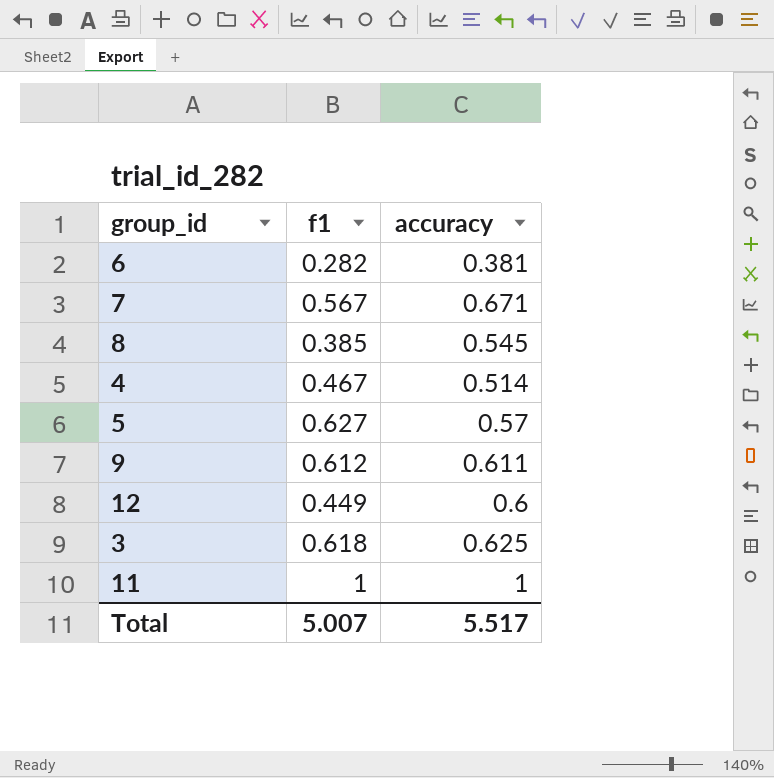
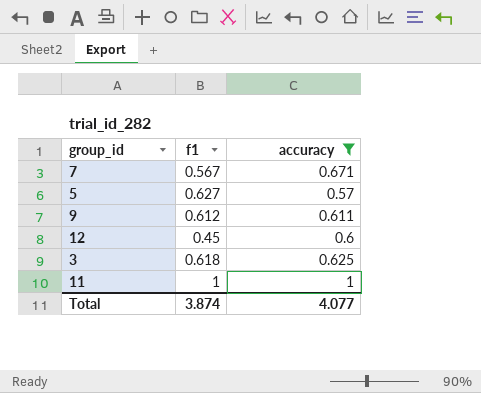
filter: none -> accuracy >= 0.57
12 | f1: 0.449 -> 0.45
Total | f1: 5.007 -> 3.874
Total | accuracy: 5.517 -> 4.077

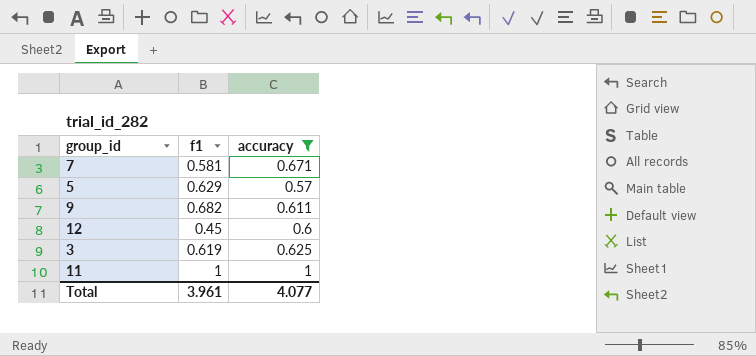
7 | f1: 0.567 -> 0.581
5 | f1: 0.627 -> 0.629
9 | f1: 0.612 -> 0.682
3 | f1: 0.618 -> 0.619
Total | f1: 3.874 -> 3.961

